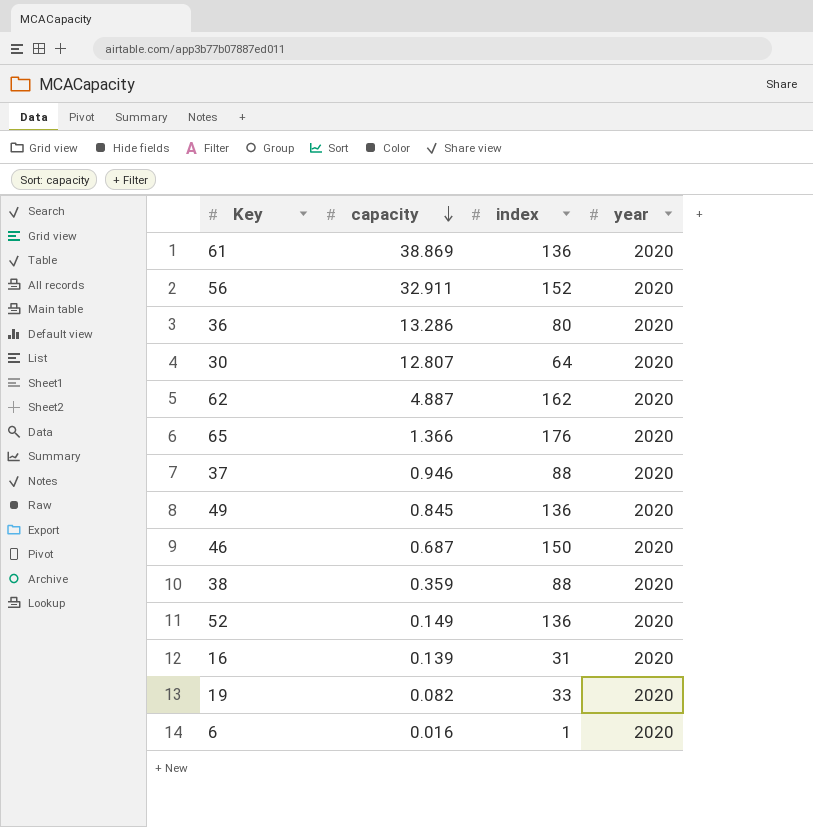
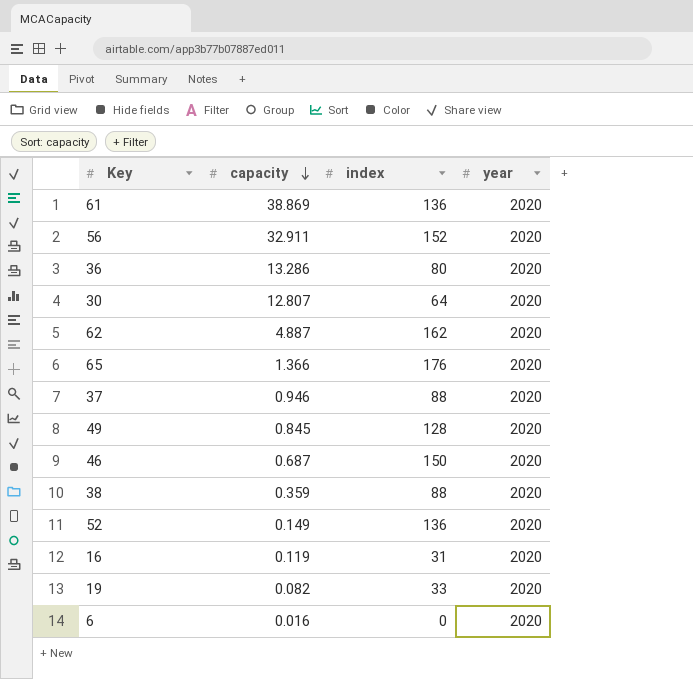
49 | index: 136 -> 128
16 | capacity: 0.139 -> 0.119
6 | index: 1 -> 0

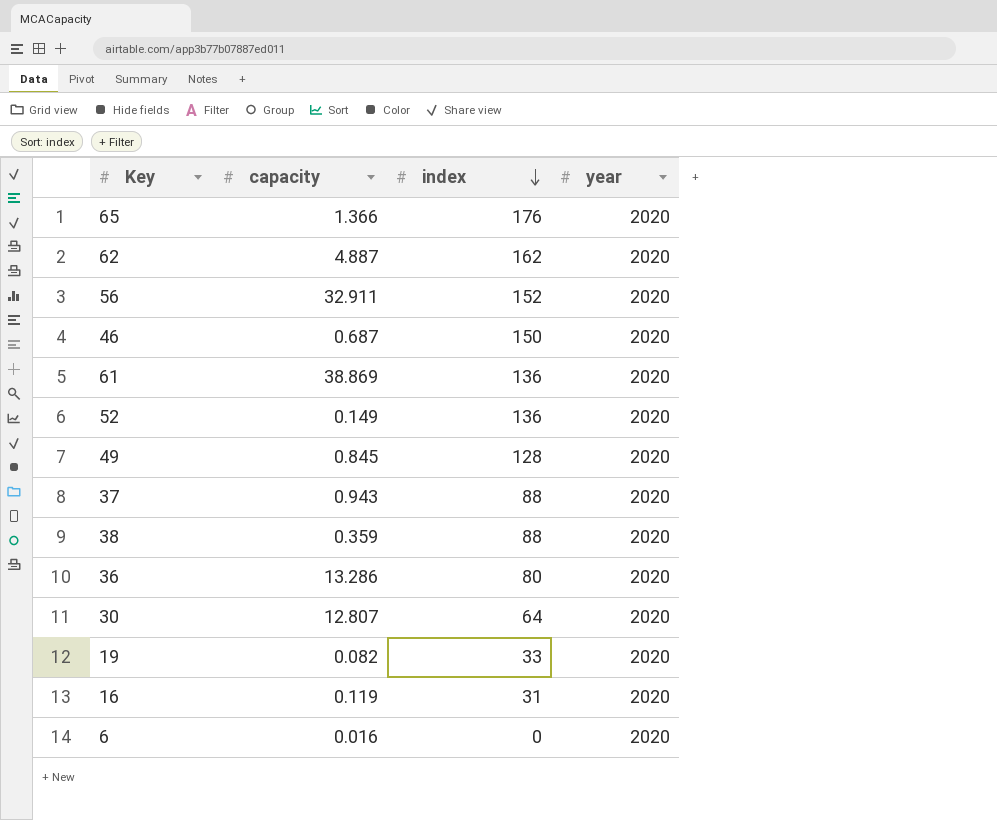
row order: capacity descending -> index descending
37 | capacity: 0.946 -> 0.943

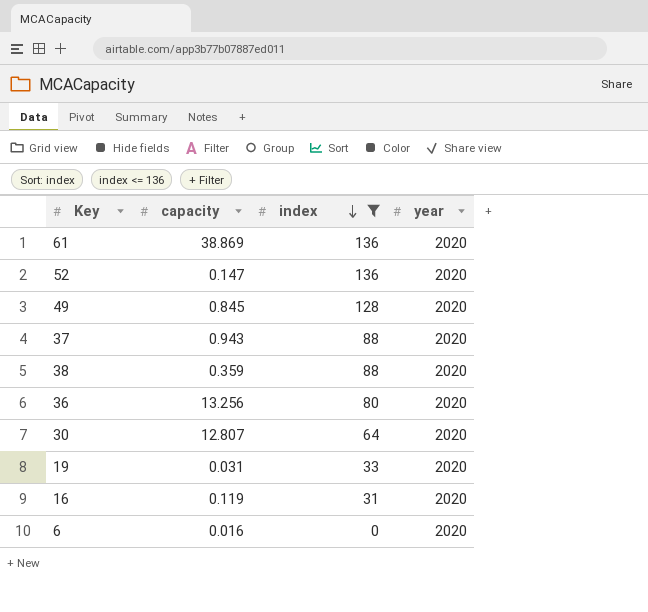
filter: none -> index <= 136
52 | capacity: 0.149 -> 0.147
36 | capacity: 13.286 -> 13.256
19 | capacity: 0.082 -> 0.031

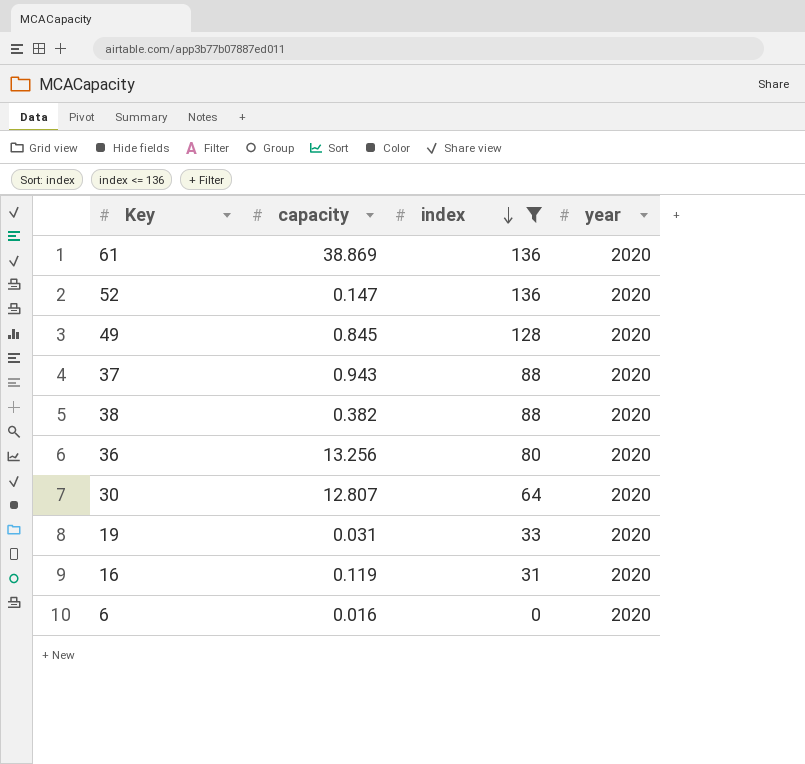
38 | capacity: 0.359 -> 0.382

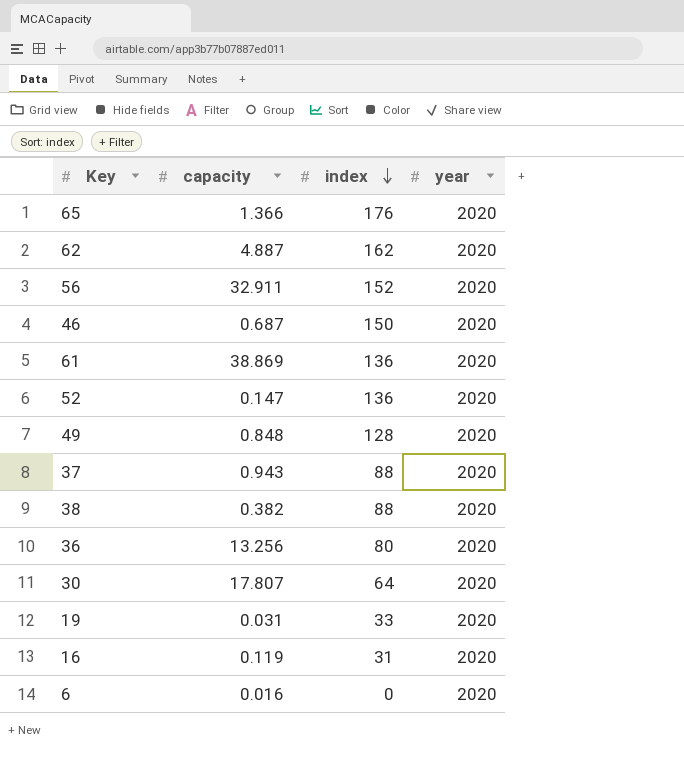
filter: index <= 136 -> none
49 | capacity: 0.845 -> 0.848
30 | capacity: 12.807 -> 17.807

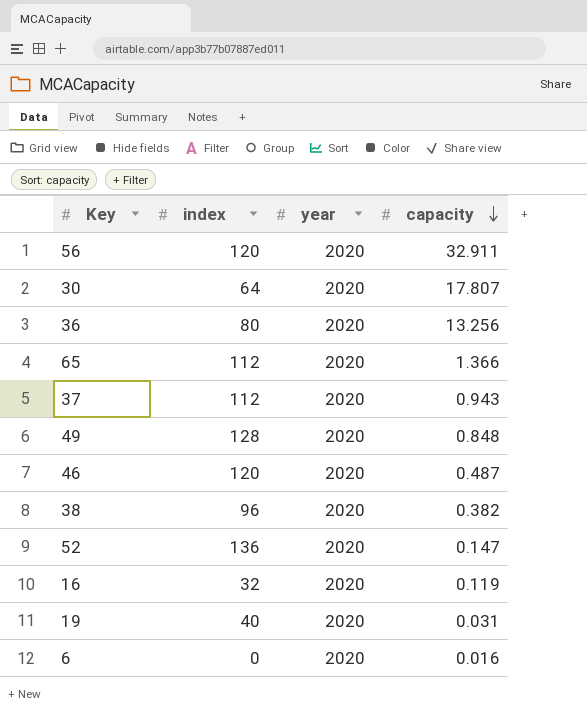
row order: index descending -> capacity descending
column capacity | position: 2 -> 4
row 62: 4.887 | 162 | 2020 -> none
row 61: 38.869 | 136 | 2020 -> none
56 | index: 152 -> 120
65 | index: 176 -> 112
37 | index: 88 -> 112
46 | index: 150 -> 120
46 | capacity: 0.687 -> 0.487
38 | index: 88 -> 96
16 | index: 31 -> 32
19 | index: 33 -> 40

